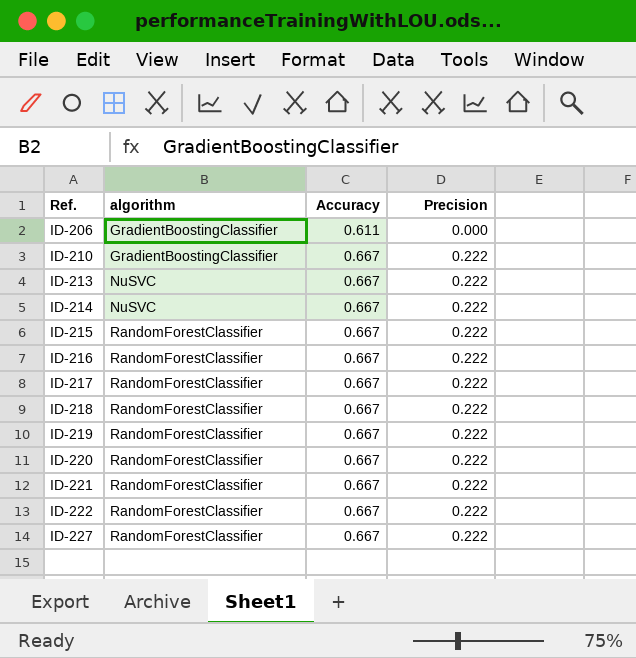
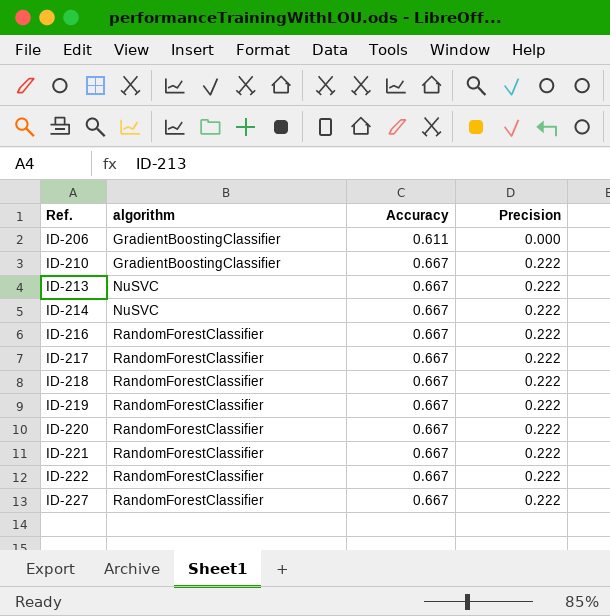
row ID-215: RandomForestClassifier | 0.667 | 0.222 -> none

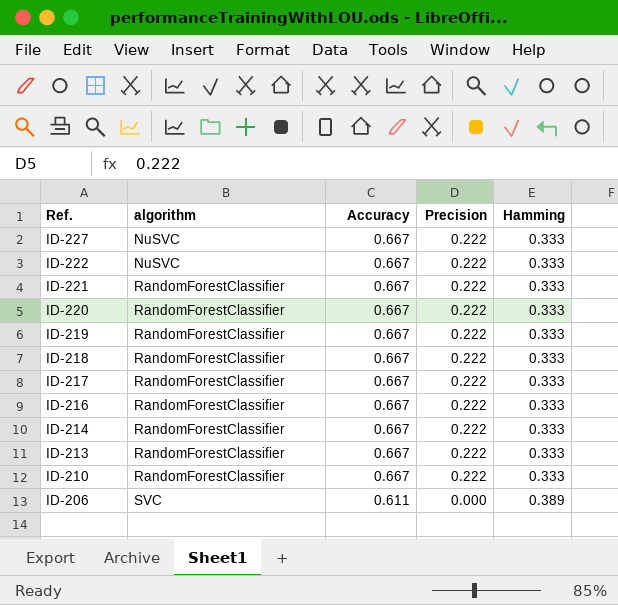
row order: Ref. ascending -> Ref. descending
column Hamming | position: none -> 5
ID-227 | algorithm: RandomForestClassifier -> NuSVC
ID-222 | algorithm: RandomForestClassifier -> NuSVC
ID-214 | algorithm: NuSVC -> RandomForestClassifier
ID-213 | algorithm: NuSVC -> RandomForestClassifier
ID-210 | algorithm: GradientBoostingClassifier -> RandomForestClassifier
ID-206 | algorithm: GradientBoostingClassifier -> SVC

